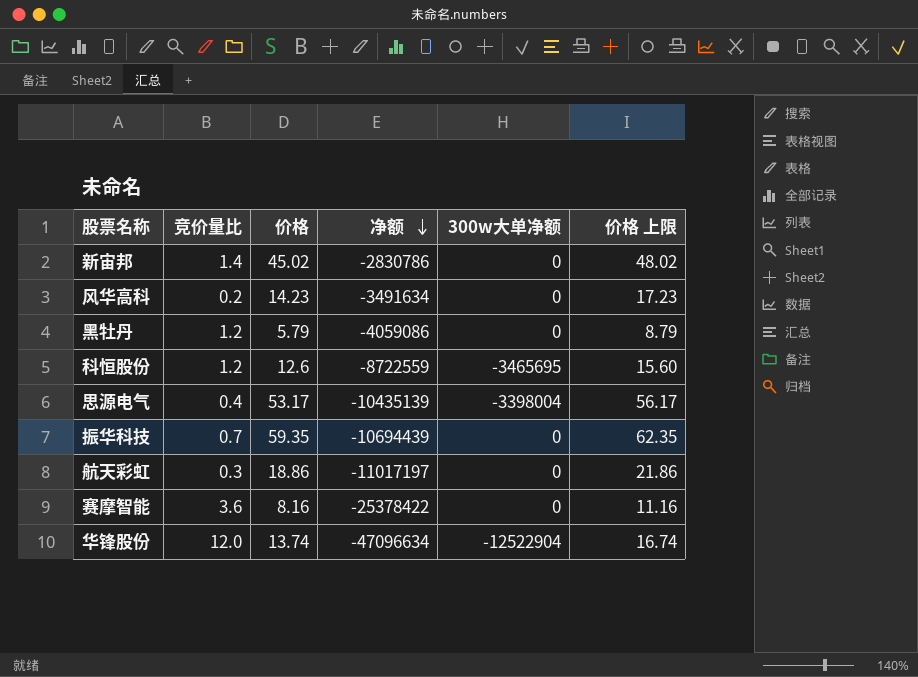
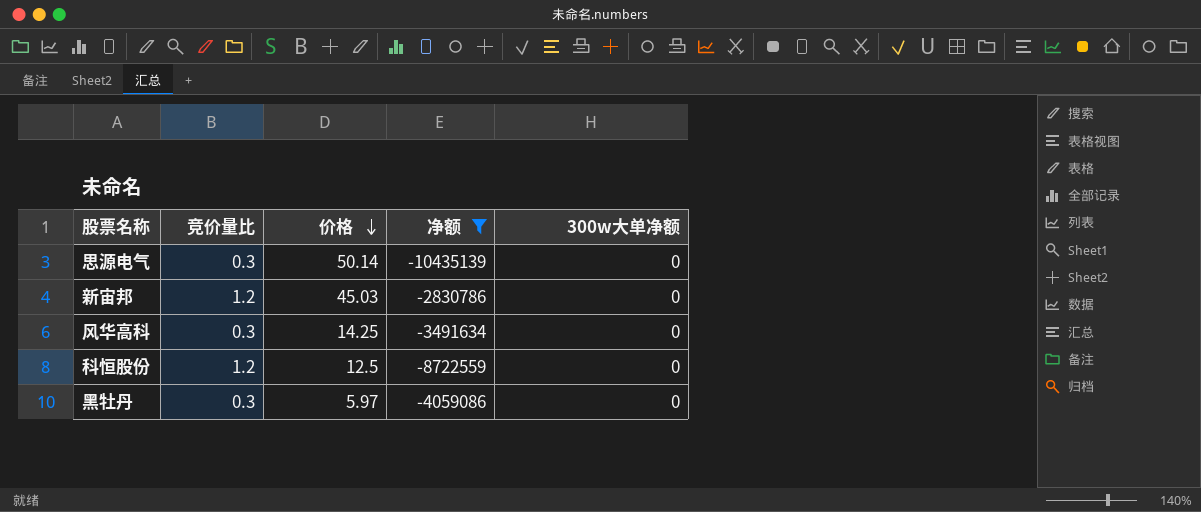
filter: none -> 净额 >= -10435139
row order: 净额 descending -> 价格 descending
column 价格 上限 | formula: [价格] + 3 -> none
思源电气 | 竞价量比: 0.4 -> 0.3
思源电气 | 价格: 53.17 -> 50.14
思源电气 | 300w大单净额: -3398004 -> 0
新宙邦 | 竞价量比: 1.4 -> 1.2
新宙邦 | 价格: 45.02 -> 45.03
风华高科 | 竞价量比: 0.2 -> 0.3
风华高科 | 价格: 14.23 -> 14.25
科恒股份 | 价格: 12.6 -> 12.5
科恒股份 | 300w大单净额: -3465695 -> 0
黑牡丹 | 竞价量比: 1.2 -> 0.3
黑牡丹 | 价格: 5.79 -> 5.97

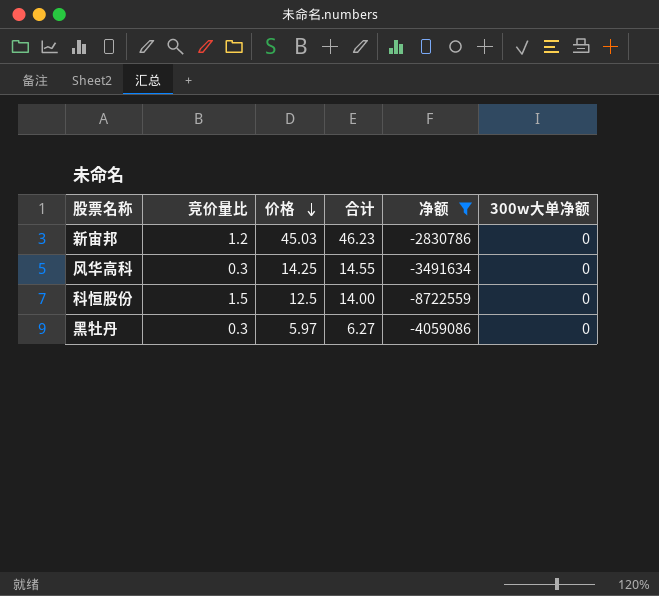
column 合计 | formula: none -> [竞价量比] + [价格]
row 思源电气: 0.3 | 50.14 | -10435139 | 0 -> none
科恒股份 | 竞价量比: 1.2 -> 1.5

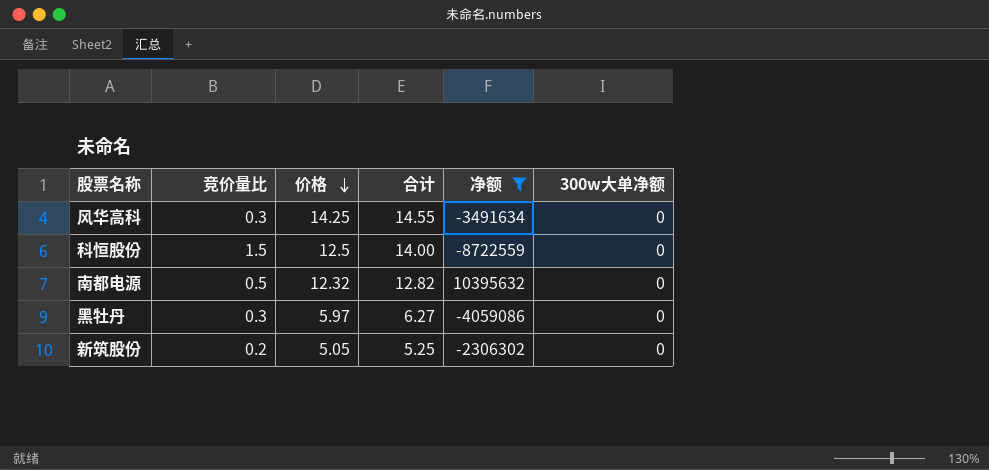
row 新宙邦: 1.2 | 45.03 | 46.23 | -2830786 | 0 -> none
row 南都电源: none -> 0.5 | 12.32 | 12.82 | 10395632 | 0
row 新筑股份: none -> 0.2 | 5.05 | 5.25 | -2306302 | 0

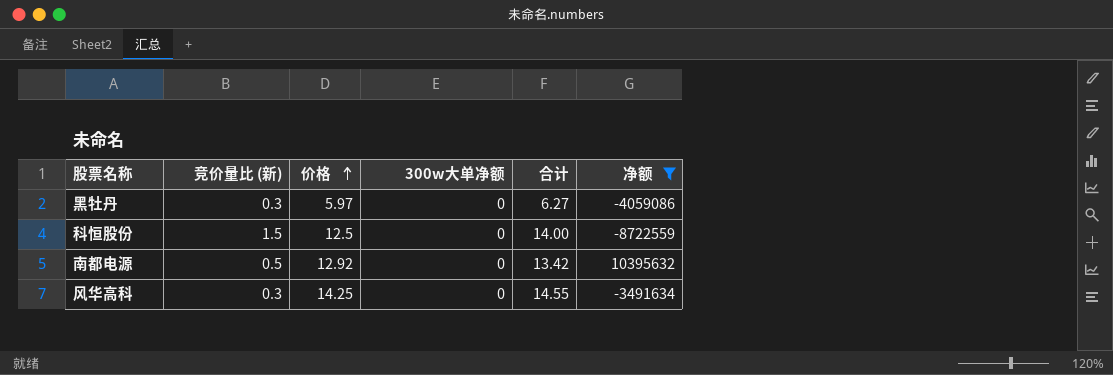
row order: 价格 descending -> 价格 ascending
column name: 竞价量比 -> 竞价量比 (新)
column 300w大单净额 | position: 6 -> 4
row 新筑股份: 0.2 | 5.05 | 5.25 | -2306302 | 0 -> none
南都电源 | 价格: 12.32 -> 12.92
南都电源 | 合计: 12.82 -> 13.42

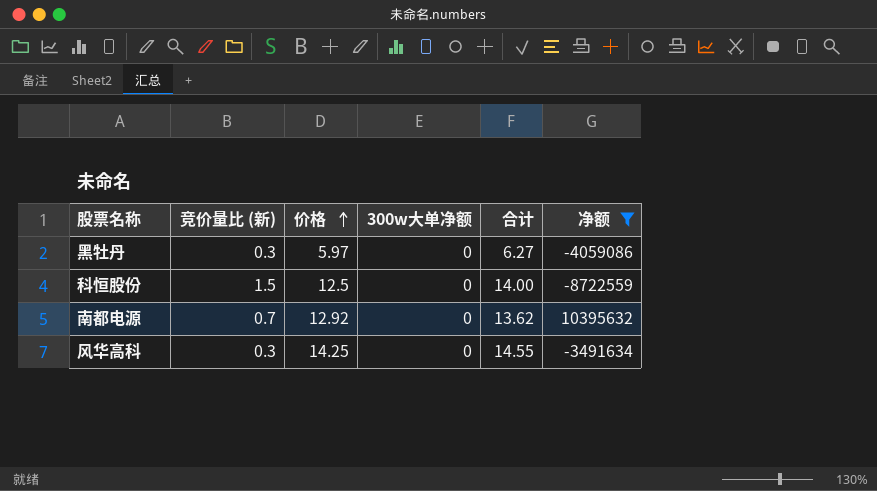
南都电源 | 竞价量比 (新): 0.5 -> 0.7
南都电源 | 合计: 13.42 -> 13.62

